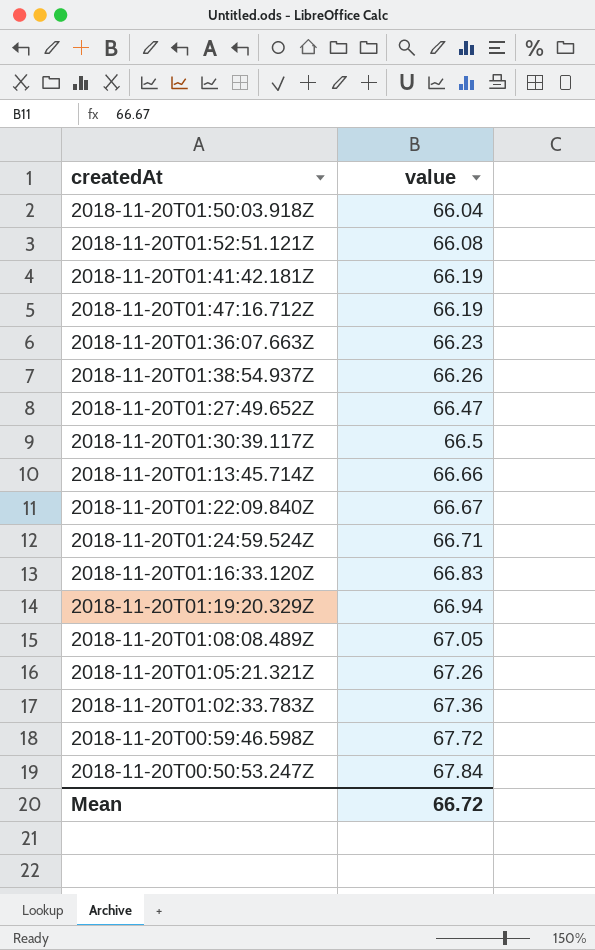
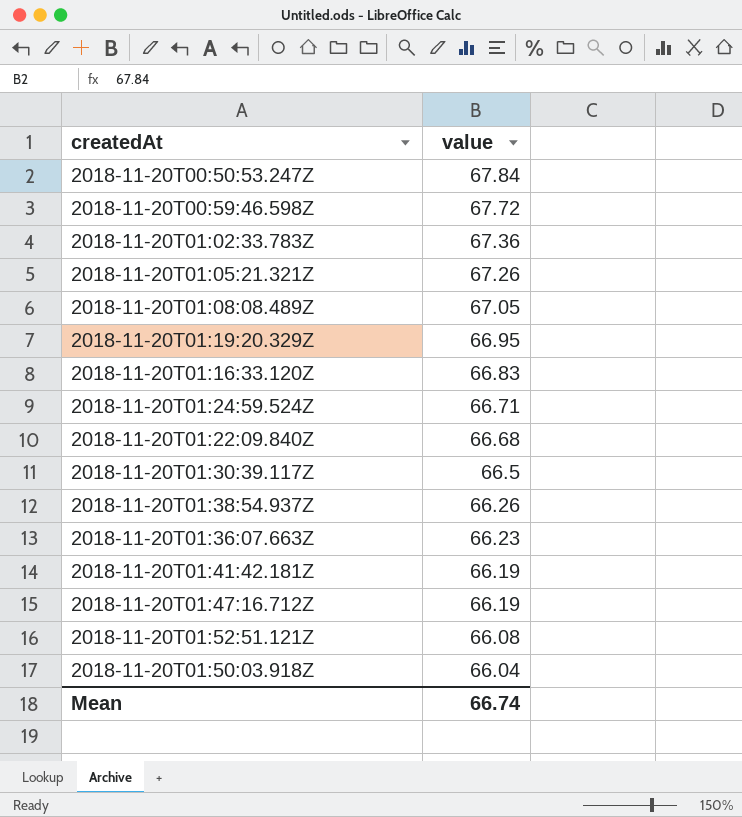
row order: value ascending -> value descending
row 2018-11-20T01:27:49.652Z: 66.47 -> none
row 2018-11-20T01:13:45.714Z: 66.66 -> none
2018-11-20T01:19:20.329Z | value: 66.94 -> 66.95
2018-11-20T01:22:09.840Z | value: 66.67 -> 66.68
Mean | value: 66.72 -> 66.74

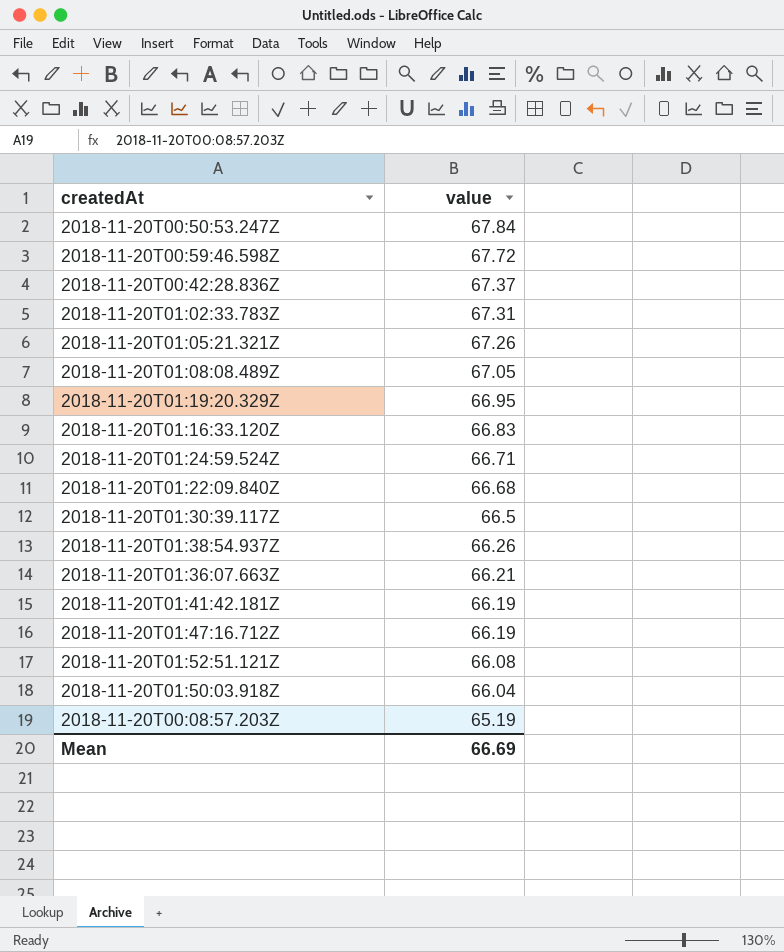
row 2018-11-20T00:42:28.836Z: none -> 67.37
2018-11-20T01:02:33.783Z | value: 67.36 -> 67.31
2018-11-20T01:36:07.663Z | value: 66.23 -> 66.21
row 2018-11-20T00:08:57.203Z: none -> 65.19
Mean | value: 66.74 -> 66.69

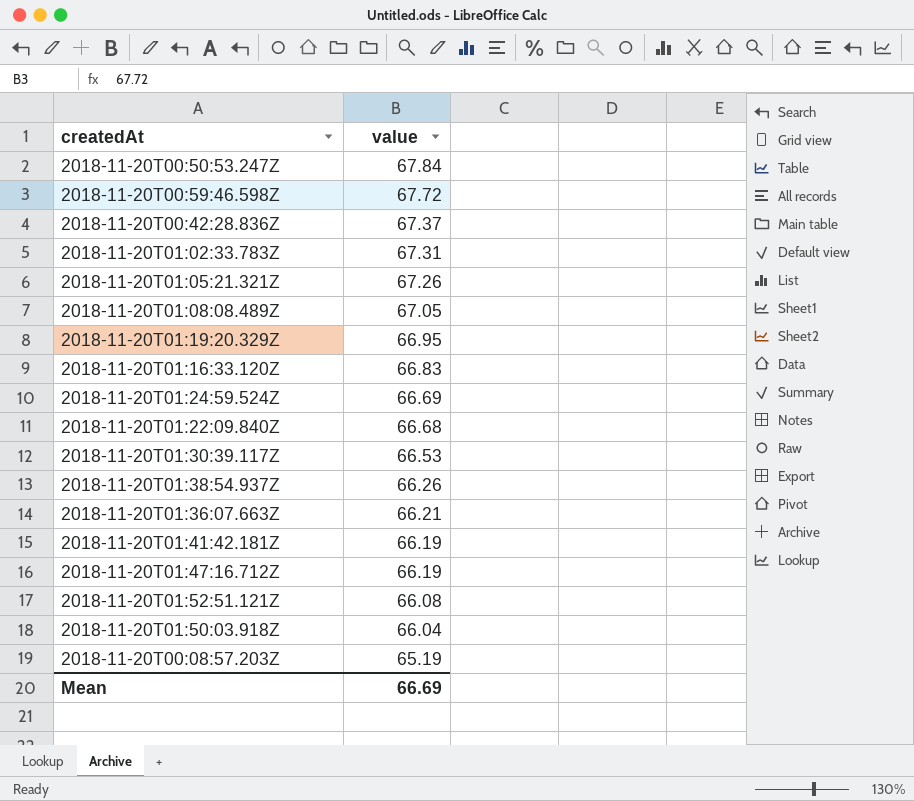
2018-11-20T01:24:59.524Z | value: 66.71 -> 66.69
2018-11-20T01:30:39.117Z | value: 66.5 -> 66.53

